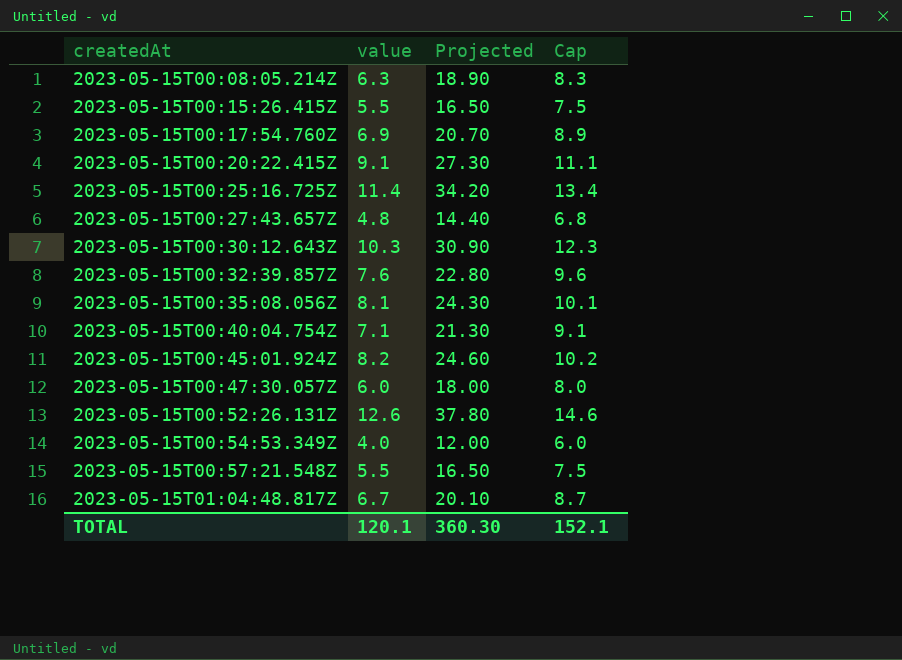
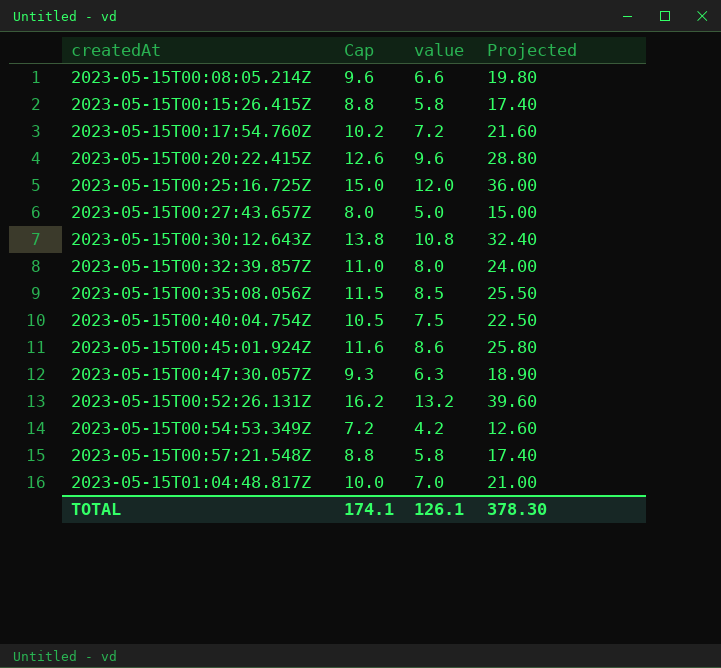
column Cap | formula: [value] + 2 -> [value] + 3
column Cap | position: 4 -> 2
2023-05-15T00:08:05.214Z | value: 6.3 -> 6.6
2023-05-15T00:08:05.214Z | Projected: 18.90 -> 19.80
2023-05-15T00:15:26.415Z | value: 5.5 -> 5.8
2023-05-15T00:15:26.415Z | Projected: 16.50 -> 17.40
2023-05-15T00:17:54.760Z | value: 6.9 -> 7.2
2023-05-15T00:17:54.760Z | Projected: 20.70 -> 21.60
2023-05-15T00:20:22.415Z | value: 9.1 -> 9.6
2023-05-15T00:20:22.415Z | Projected: 27.30 -> 28.80
2023-05-15T00:25:16.725Z | value: 11.4 -> 12.0
2023-05-15T00:25:16.725Z | Projected: 34.20 -> 36.00
2023-05-15T00:27:43.657Z | value: 4.8 -> 5.0
2023-05-15T00:27:43.657Z | Projected: 14.40 -> 15.00
2023-05-15T00:30:12.643Z | value: 10.3 -> 10.8
2023-05-15T00:30:12.643Z | Projected: 30.90 -> 32.40
2023-05-15T00:32:39.857Z | value: 7.6 -> 8.0
2023-05-15T00:32:39.857Z | Projected: 22.80 -> 24.00
2023-05-15T00:35:08.056Z | value: 8.1 -> 8.5
2023-05-15T00:35:08.056Z | Projected: 24.30 -> 25.50
2023-05-15T00:40:04.754Z | value: 7.1 -> 7.5
2023-05-15T00:40:04.754Z | Projected: 21.30 -> 22.50
2023-05-15T00:45:01.924Z | value: 8.2 -> 8.6
2023-05-15T00:45:01.924Z | Projected: 24.60 -> 25.80
2023-05-15T00:47:30.057Z | value: 6.0 -> 6.3
2023-05-15T00:47:30.057Z | Projected: 18.00 -> 18.90
2023-05-15T00:52:26.131Z | value: 12.6 -> 13.2
2023-05-15T00:52:26.131Z | Projected: 37.80 -> 39.60
2023-05-15T00:54:53.349Z | value: 4.0 -> 4.2
2023-05-15T00:54:53.349Z | Projected: 12.00 -> 12.60
2023-05-15T00:57:21.548Z | value: 5.5 -> 5.8
2023-05-15T00:57:21.548Z | Projected: 16.50 -> 17.40
2023-05-15T01:04:48.817Z | value: 6.7 -> 7.0
2023-05-15T01:04:48.817Z | Projected: 20.10 -> 21.00
TOTAL | Cap: 152.1 -> 174.1
TOTAL | value: 120.1 -> 126.1
TOTAL | Projected: 360.30 -> 378.30

